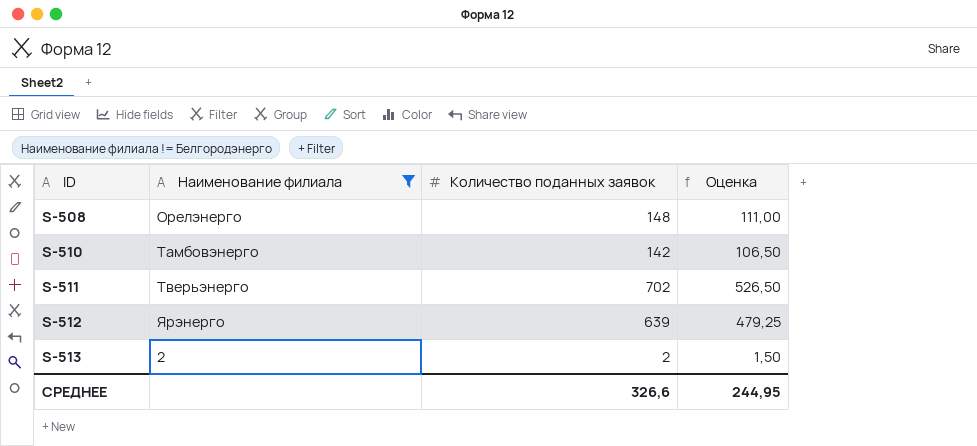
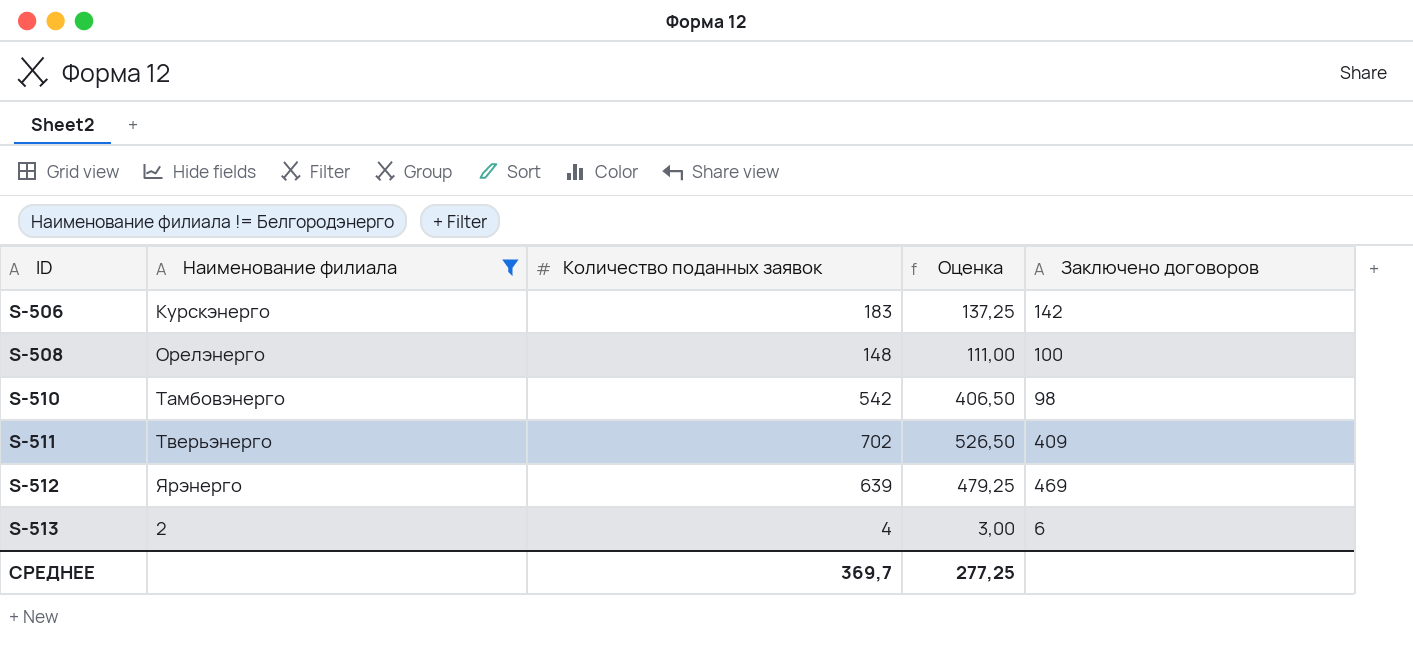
column Заключено договоров | position: none -> 5
row S-506: none -> Курскэнерго | 183 | 137,25 | 142
S-510 | Количество поданных заявок: 142 -> 542
S-510 | Оценка: 106,50 -> 406,50
S-513 | Количество поданных заявок: 2 -> 4
S-513 | Оценка: 1,50 -> 3,00
СРЕДНЕЕ | Количество поданных заявок: 326,6 -> 369,7
СРЕДНЕЕ | Оценка: 244,95 -> 277,25

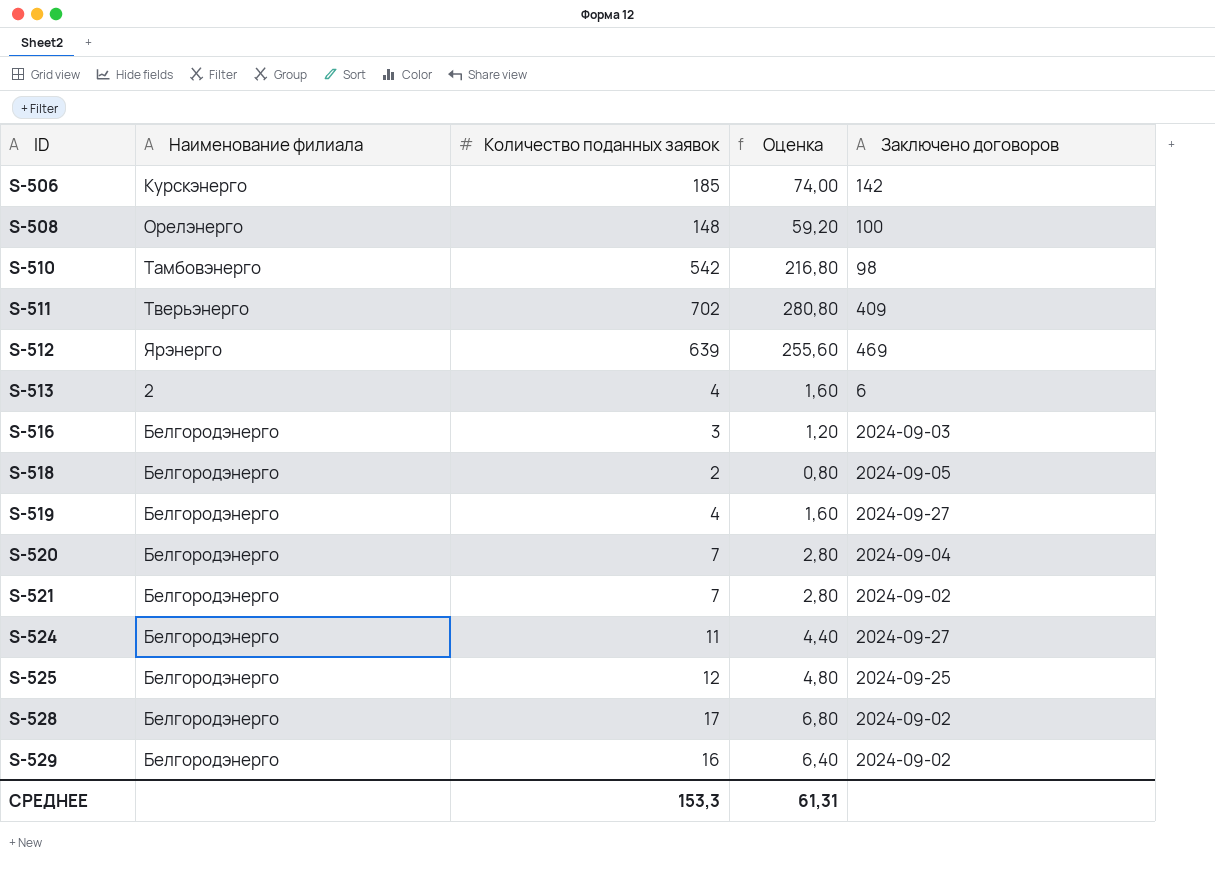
filter: Наименование филиала != Белгородэнерго -> none
column Оценка | formula: [Количество поданных заявок] * 0,75 -> [Количество поданных заявок] * 0,4
S-506 | Количество поданных заявок: 183 -> 185
СРЕДНЕЕ | Количество поданных заявок: 369,7 -> 153,3
СРЕДНЕЕ | Оценка: 277,25 -> 61,31

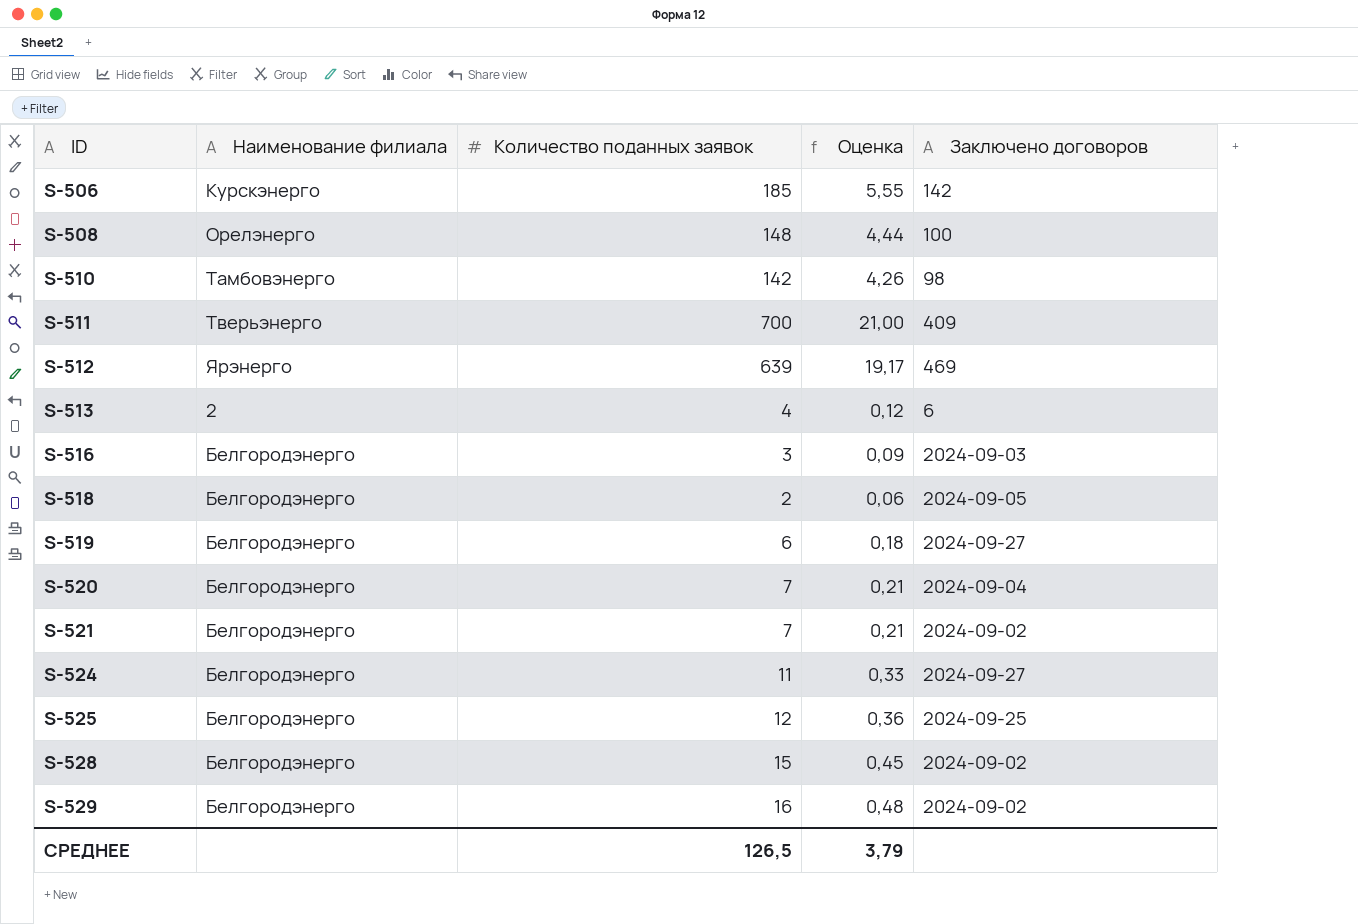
column Оценка | formula: [Количество поданных заявок] * 0,4 -> [Количество поданных заявок] * 0,03
S-510 | Количество поданных заявок: 542 -> 142
S-511 | Количество поданных заявок: 702 -> 700
S-519 | Количество поданных заявок: 4 -> 6
S-528 | Количество поданных заявок: 17 -> 15
СРЕДНЕЕ | Количество поданных заявок: 153,3 -> 126,5
СРЕДНЕЕ | Оценка: 61,31 -> 3,79

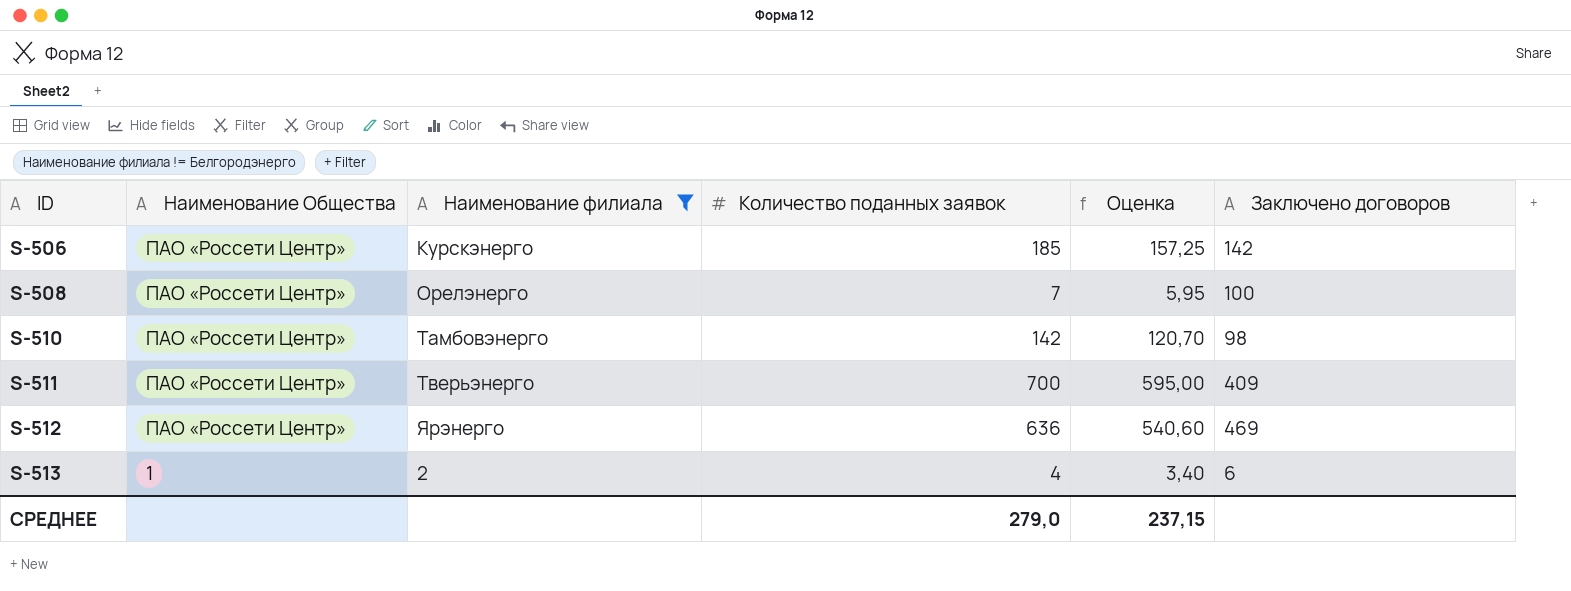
filter: none -> Наименование филиала != Белгородэнерго
column Наименование Общества | position: none -> 2
column Оценка | formula: [Количество поданных заявок] * 0,03 -> [Количество поданных заявок] * 0,85
S-508 | Количество поданных заявок: 148 -> 7
S-512 | Количество поданных заявок: 639 -> 636
СРЕДНЕЕ | Количество поданных заявок: 126,5 -> 279,0
СРЕДНЕЕ | Оценка: 3,79 -> 237,15

